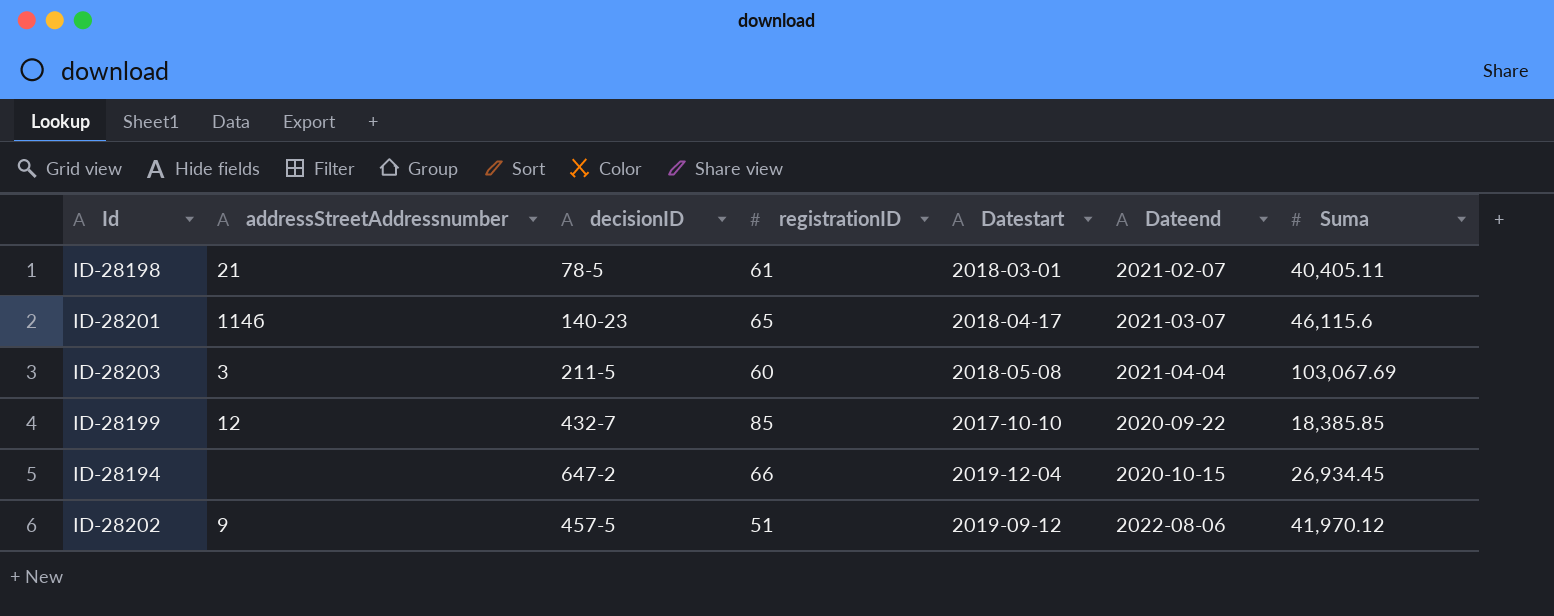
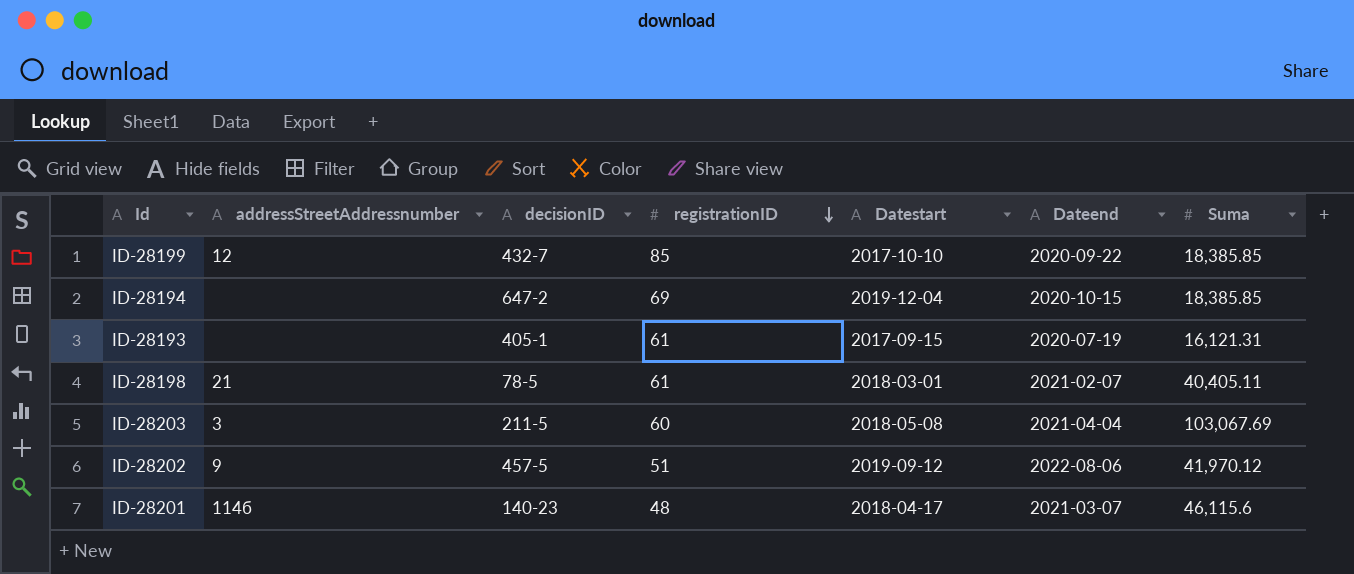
row order: none -> registrationID descending
ID-28194 | registrationID: 66 -> 69
ID-28194 | Suma: 26,934.45 -> 18,385.85
row ID-28193: none -> none | 405-1 | 61 | 2017-09-15 | 2020-07-19 | 16,121.31
ID-28201 | registrationID: 65 -> 48

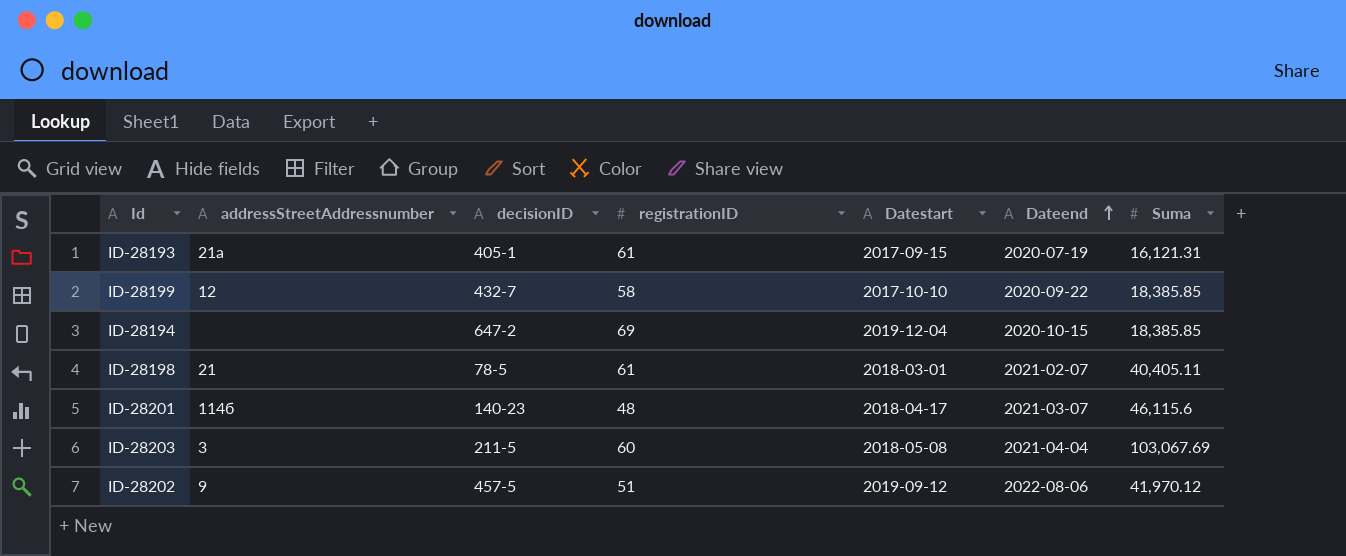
row order: registrationID descending -> Dateend ascending
ID-28193 | addressStreetAddressnumber: none -> 21а
ID-28199 | registrationID: 85 -> 58

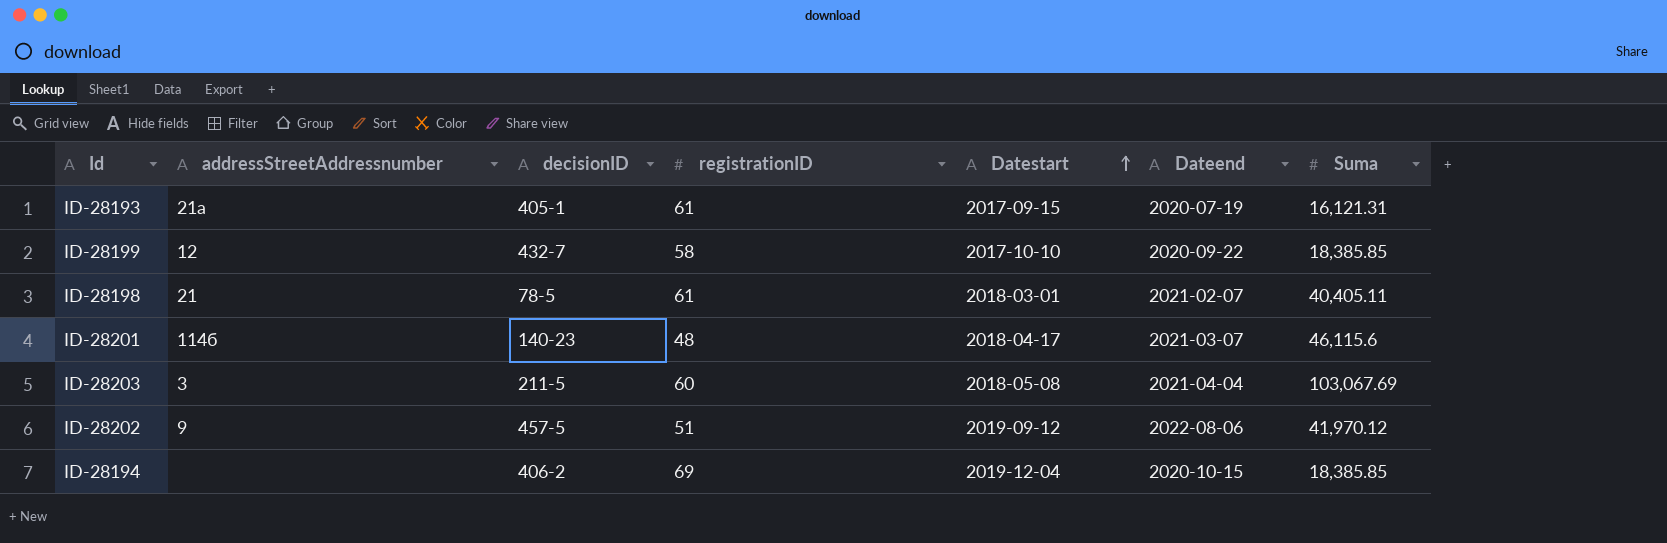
row order: Dateend ascending -> Datestart ascending
ID-28194 | decisionID: 647-2 -> 406-2

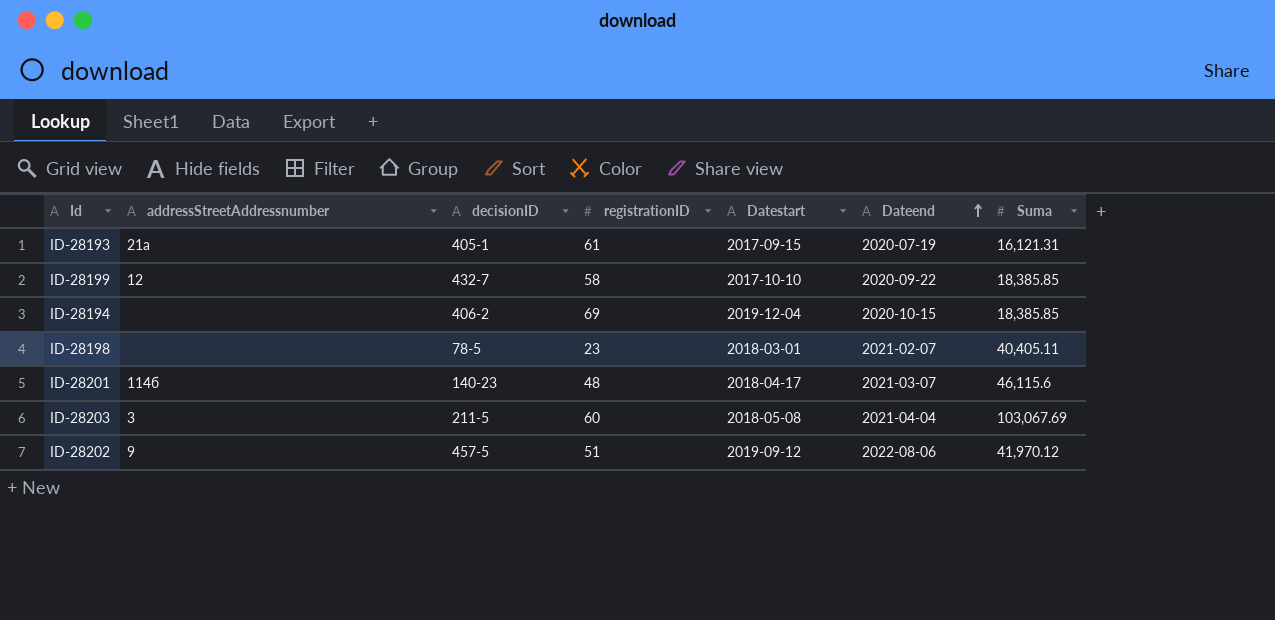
row order: Datestart ascending -> Dateend ascending
ID-28198 | addressStreetAddressnumber: 21 -> none
ID-28198 | registrationID: 61 -> 23

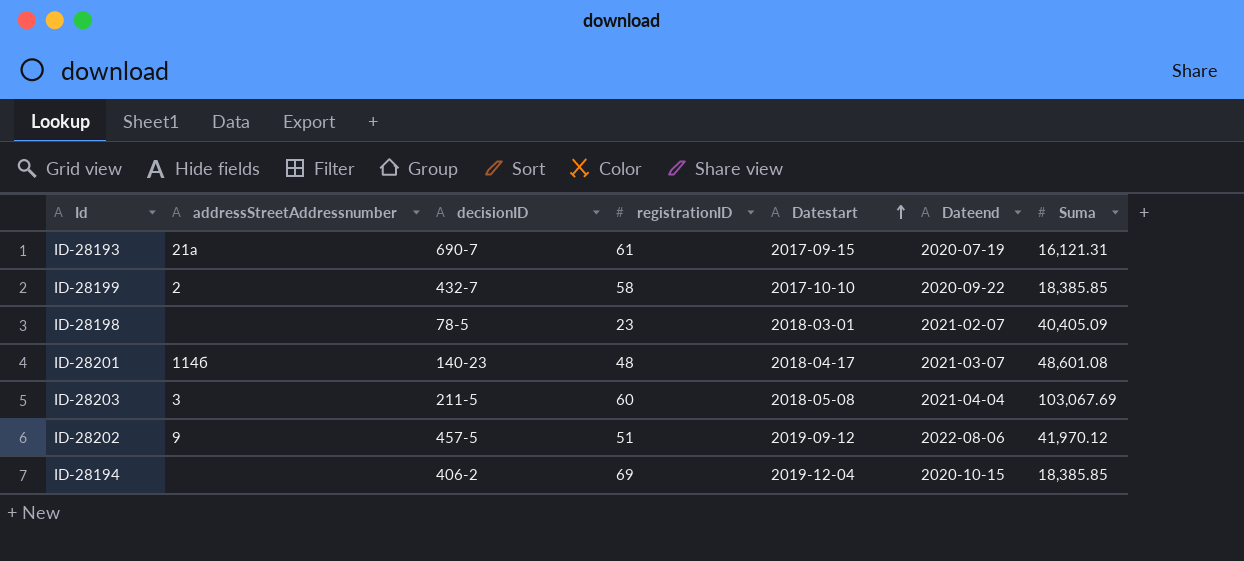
row order: Dateend ascending -> Datestart ascending
ID-28193 | decisionID: 405-1 -> 690-7
ID-28199 | addressStreetAddressnumber: 12 -> 2
ID-28198 | Suma: 40,405.11 -> 40,405.09
ID-28201 | Suma: 46,115.6 -> 48,601.08

